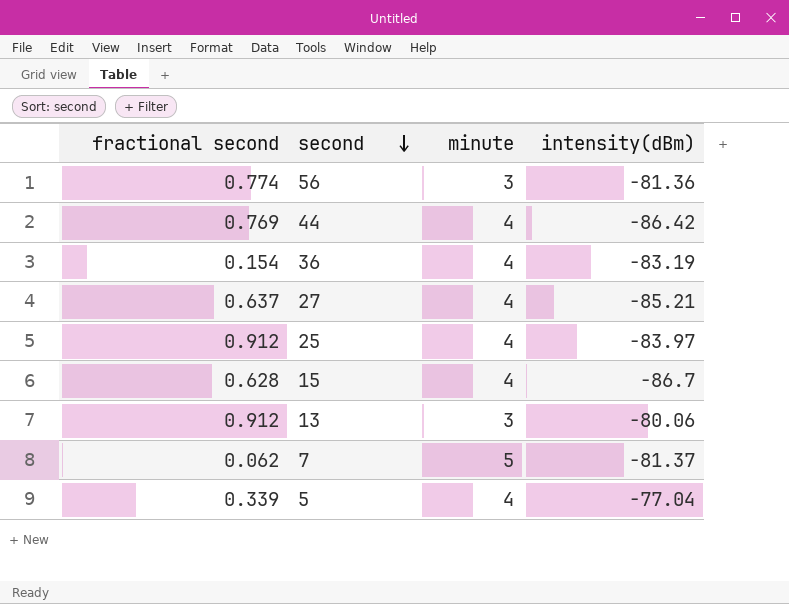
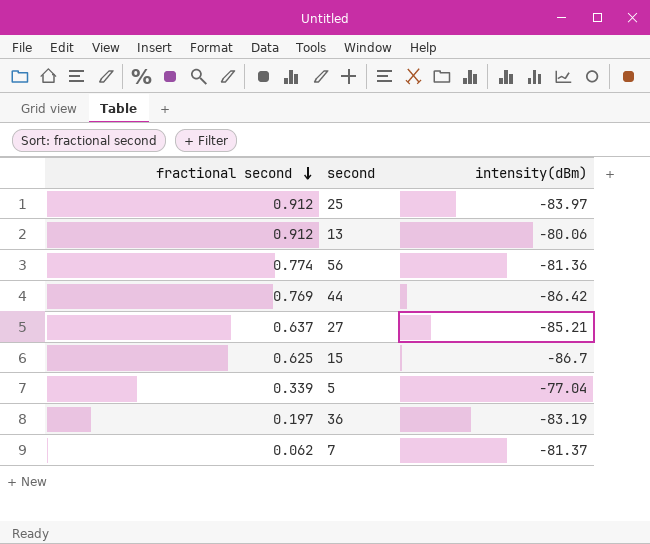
row order: second descending -> fractional second descending
column minute | position: 3 -> none
15 | fractional second: 0.628 -> 0.625
36 | fractional second: 0.154 -> 0.197

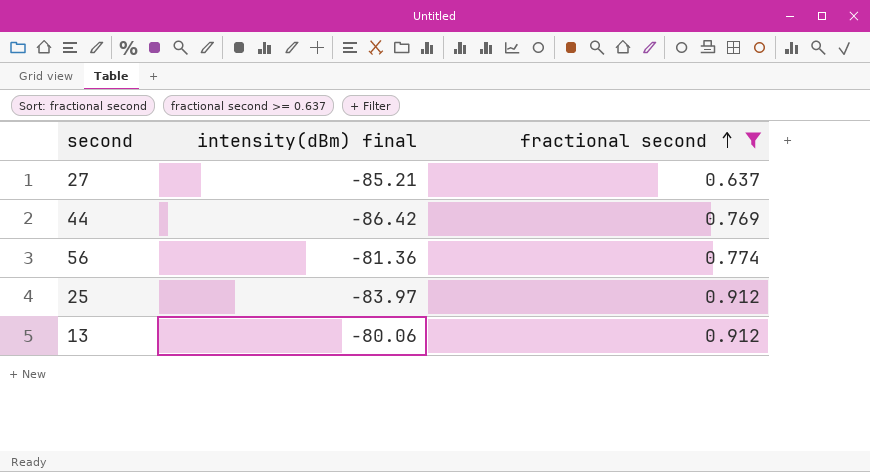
filter: none -> fractional second >= 0.637
row order: fractional second descending -> fractional second ascending
column name: intensity(dBm) -> intensity(dBm) final
column fractional second | position: 1 -> 3

